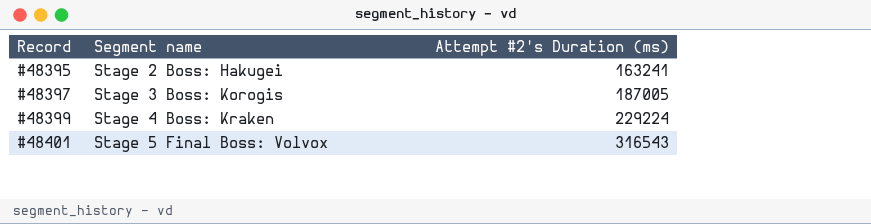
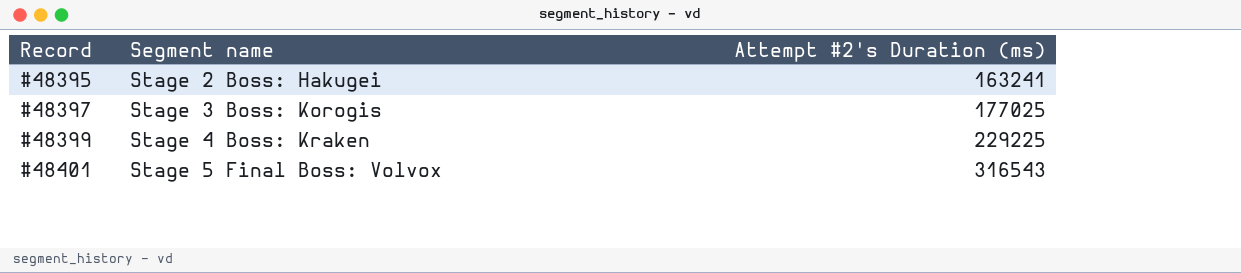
#48397 | Attempt #2's Duration (ms): 187005 -> 177025
#48399 | Attempt #2's Duration (ms): 229224 -> 229225

